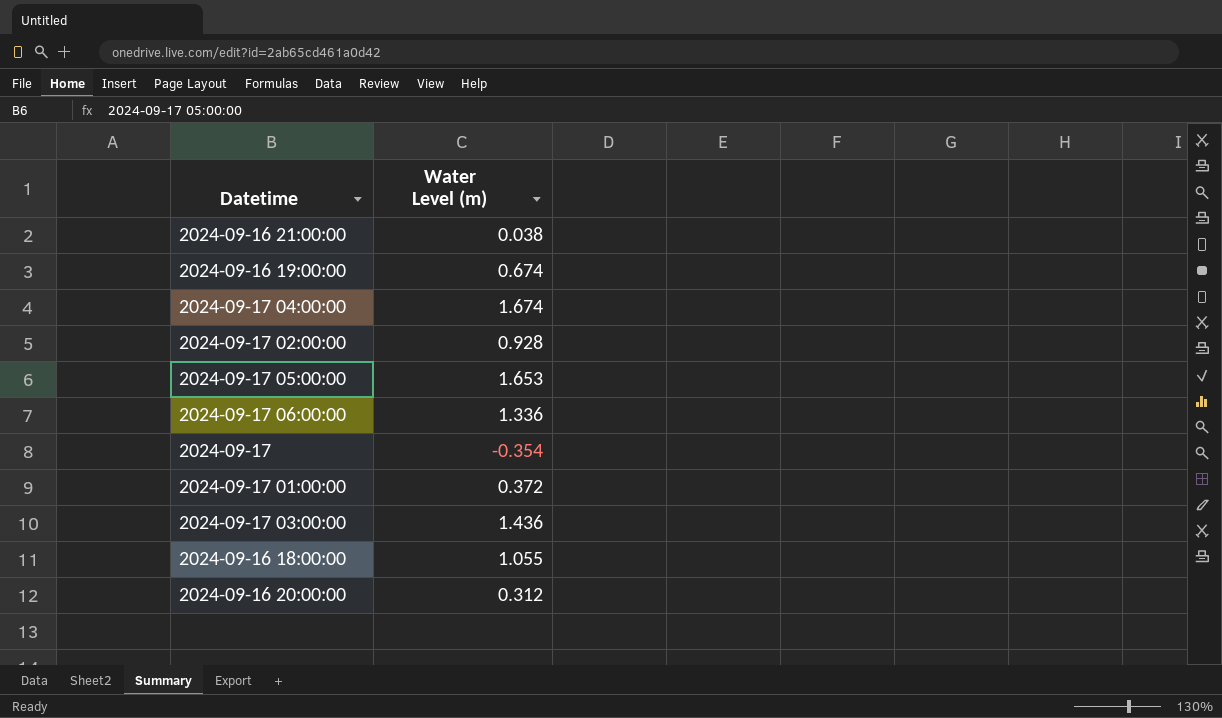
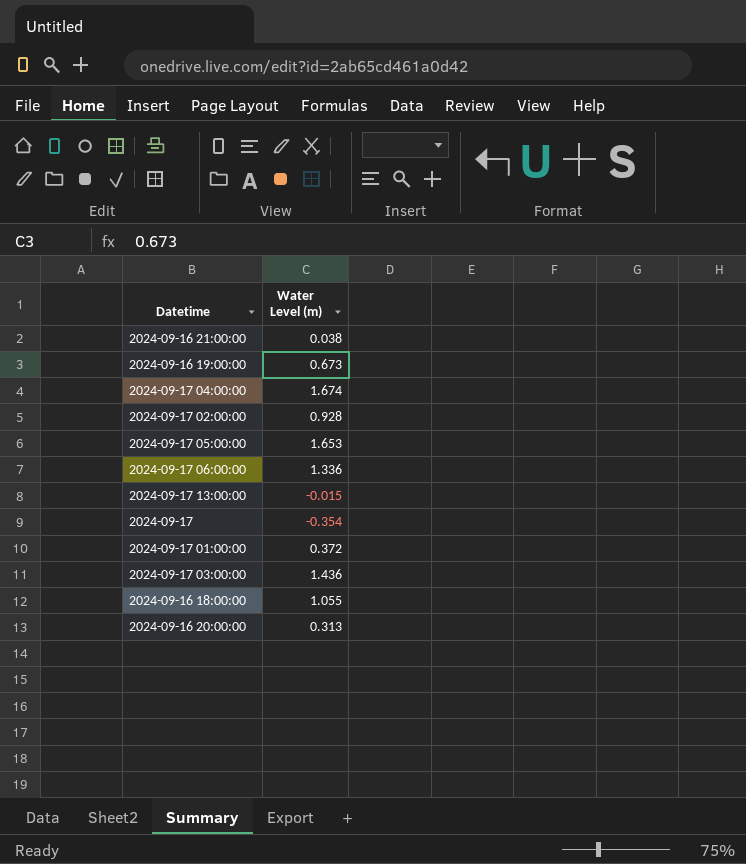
2024-09-16 19:00:00 | Water Level (m): 0.674 -> 0.673
row 2024-09-17 13:00:00: none -> -0.015
2024-09-16 20:00:00 | Water Level (m): 0.312 -> 0.313

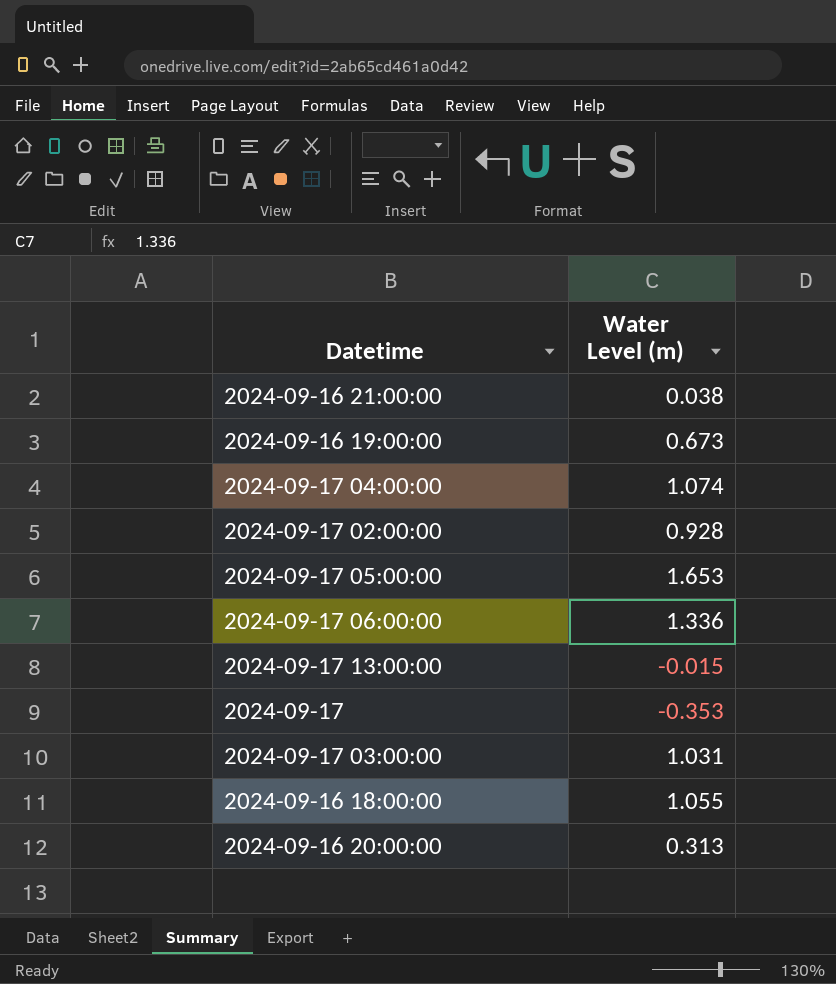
row 2024-09-17 01:00:00: 0.372 -> none
2024-09-17 04:00:00 | Water Level (m): 1.674 -> 1.074
2024-09-17 | Water Level (m): -0.354 -> -0.353
2024-09-17 03:00:00 | Water Level (m): 1.436 -> 1.031

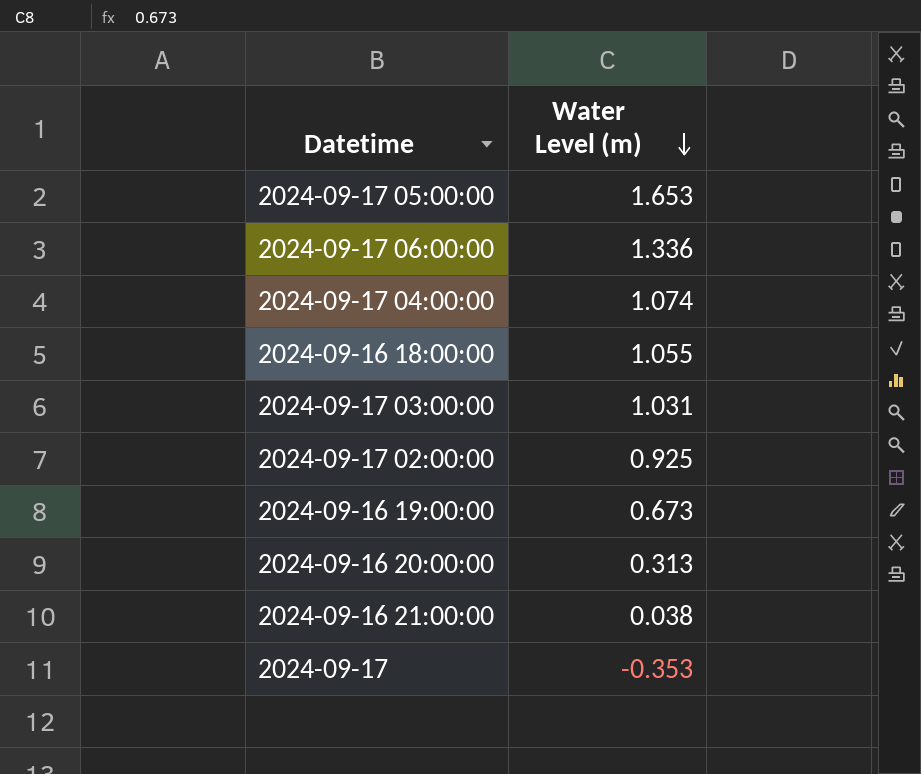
row order: none -> Water Level (m) descending
row 2024-09-17 13:00:00: -0.015 -> none
2024-09-17 02:00:00 | Water Level (m): 0.928 -> 0.925

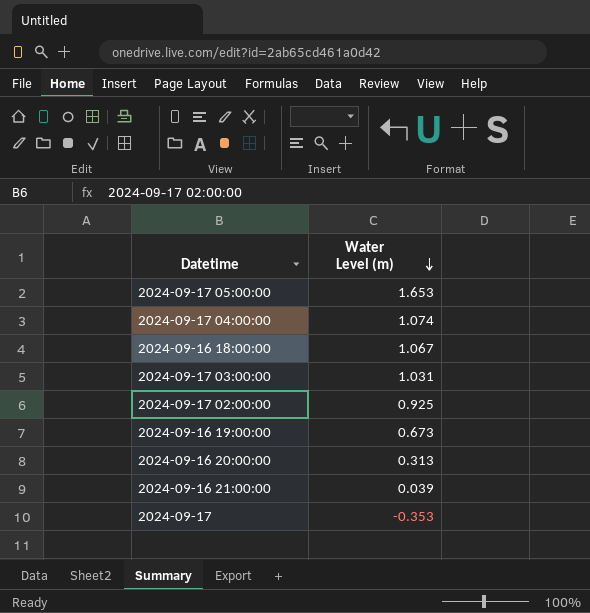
row 2024-09-17 06:00:00: 1.336 -> none
2024-09-16 18:00:00 | Water Level (m): 1.055 -> 1.067
2024-09-16 21:00:00 | Water Level (m): 0.038 -> 0.039

